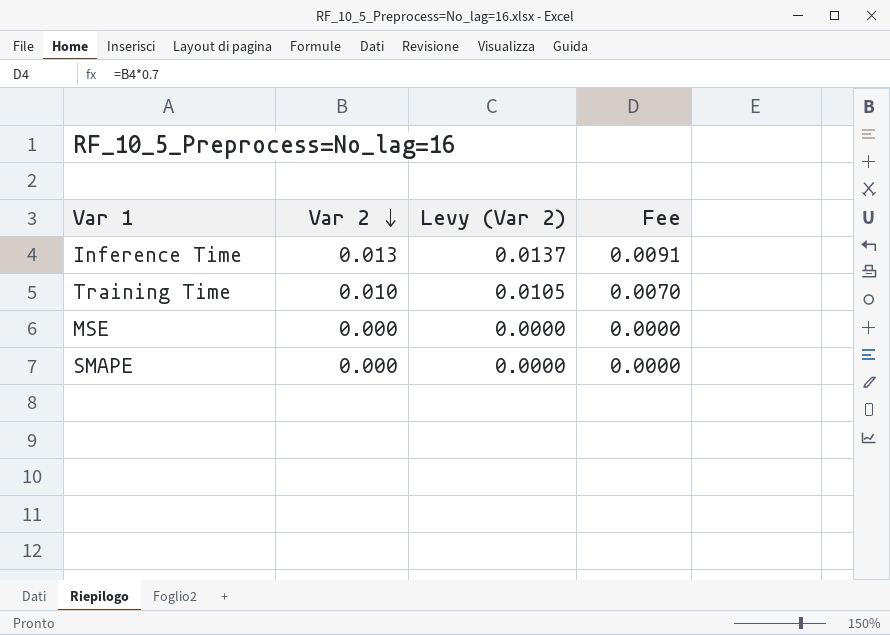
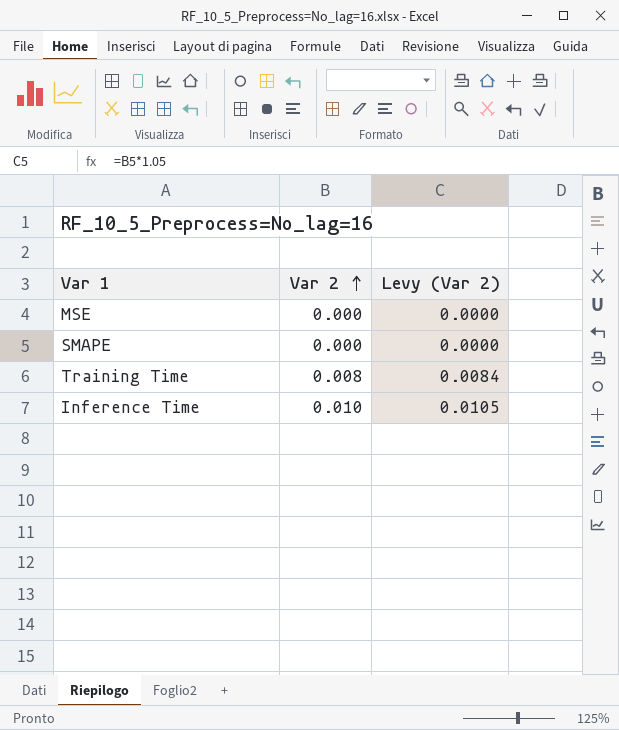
row order: Var 2 descending -> Var 2 ascending
column Fee | formula: [Var 2] * 0.7 -> none
Training Time | Var 2: 0.010 -> 0.008
Training Time | Levy (Var 2): 0.0105 -> 0.0084
Inference Time | Var 2: 0.013 -> 0.010
Inference Time | Levy (Var 2): 0.0137 -> 0.0105

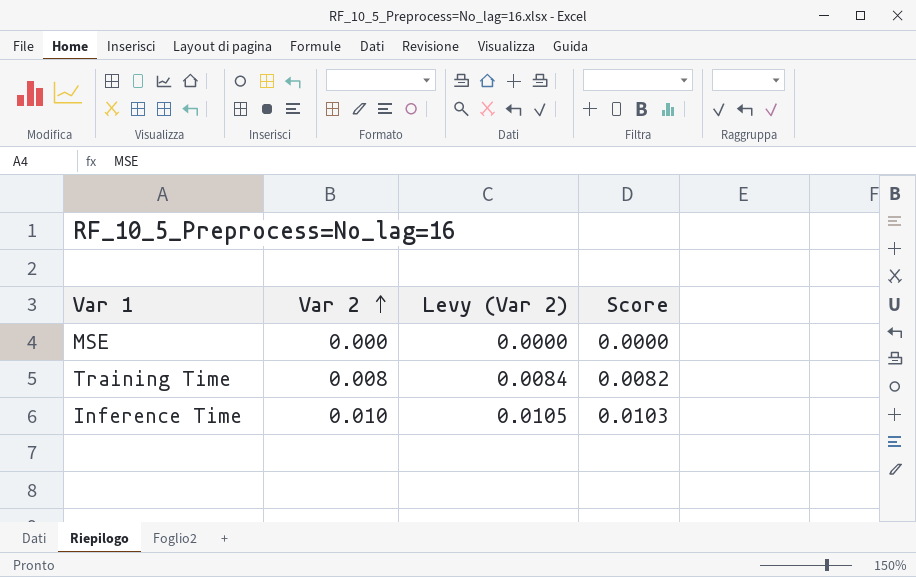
column Score | formula: none -> [Var 2] * 1.03
row SMAPE: 0.000 | 0.0000 -> none

